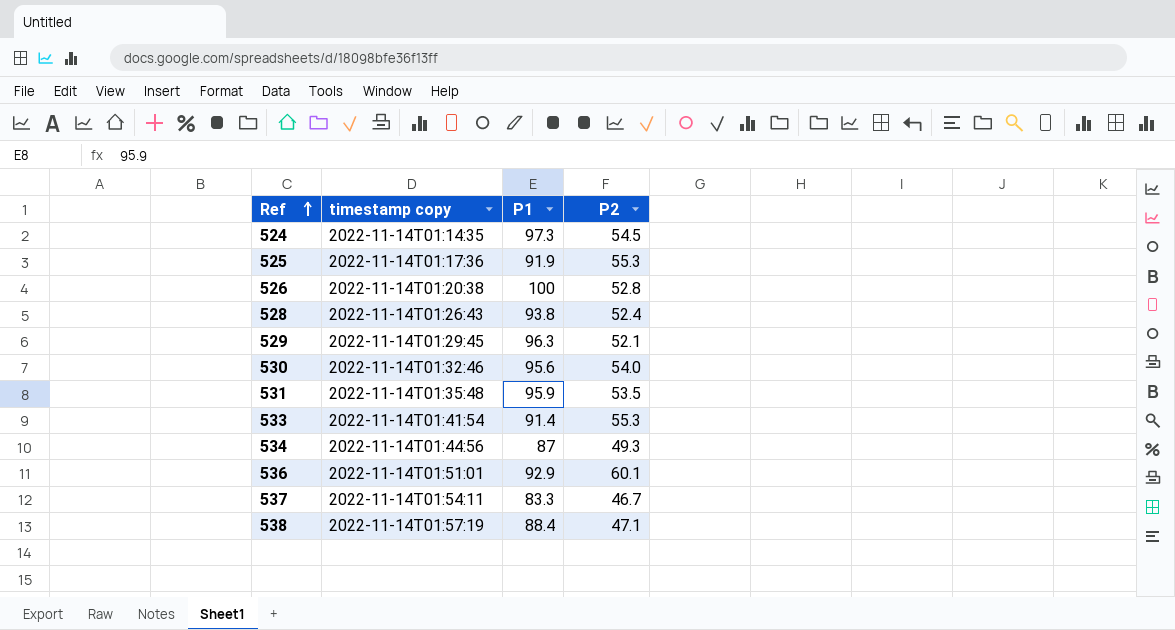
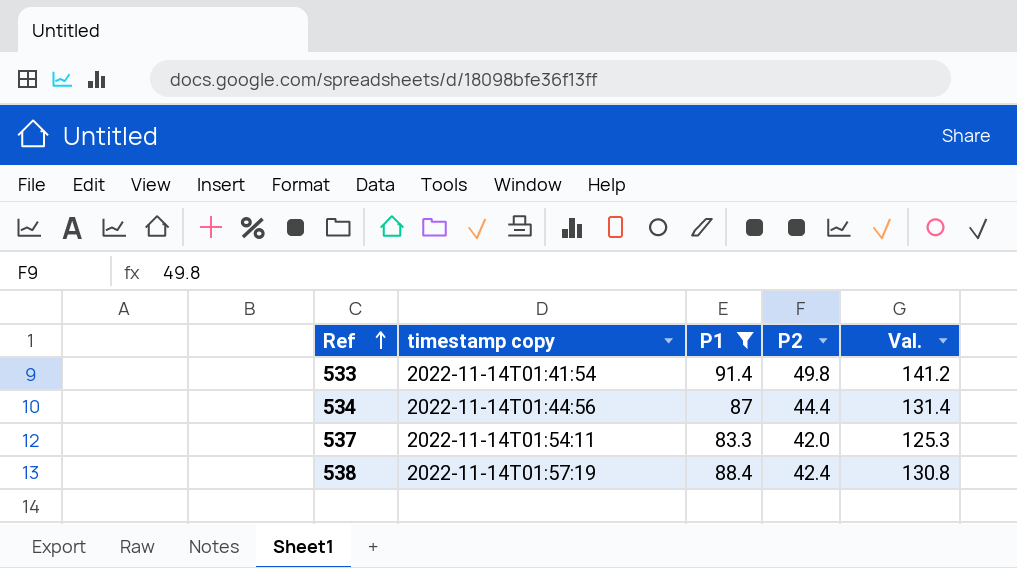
filter: none -> P1 <= 91.4
column Val. | formula: none -> [P1] + [P2]
533 | P2: 55.3 -> 49.8
534 | P2: 49.3 -> 44.4
537 | P2: 46.7 -> 42.0
538 | P2: 47.1 -> 42.4

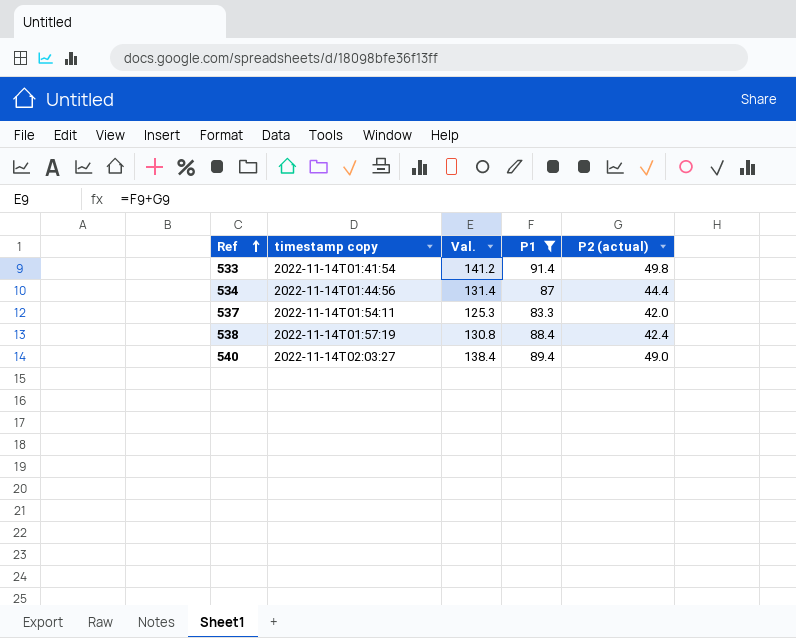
column Val. | position: 5 -> 3
column name: P2 -> P2 (actual)
row 540: none -> 2022-11-14T02:03:27 | 138.4 | 89.4 | 49.0

